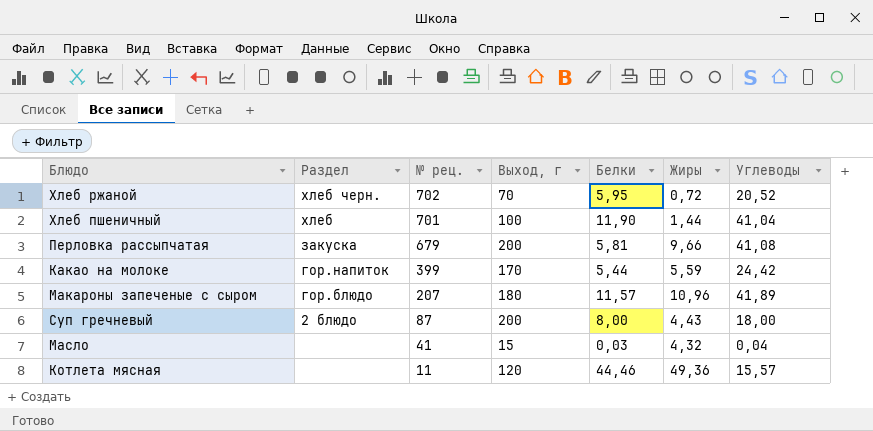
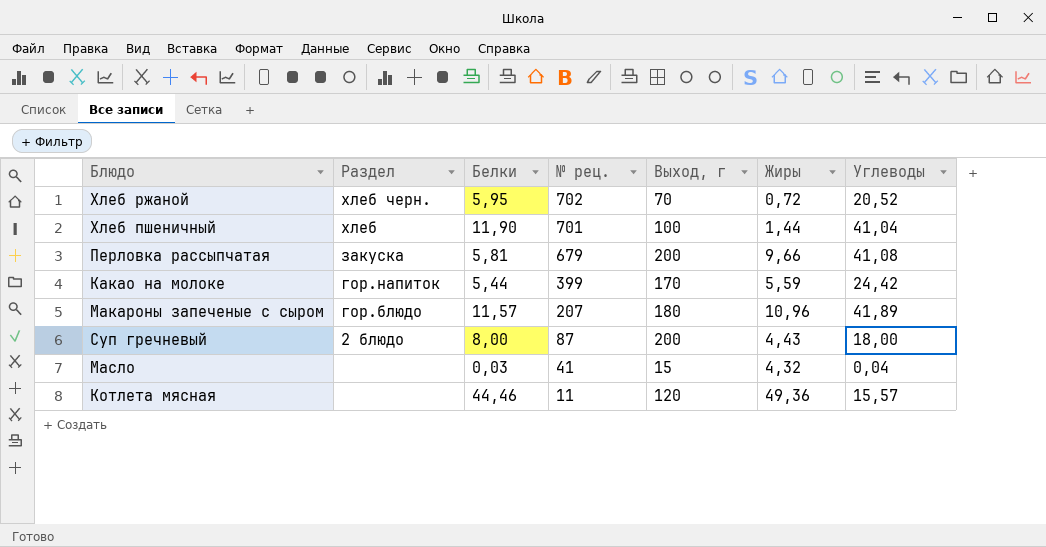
column Белки | position: 5 -> 3

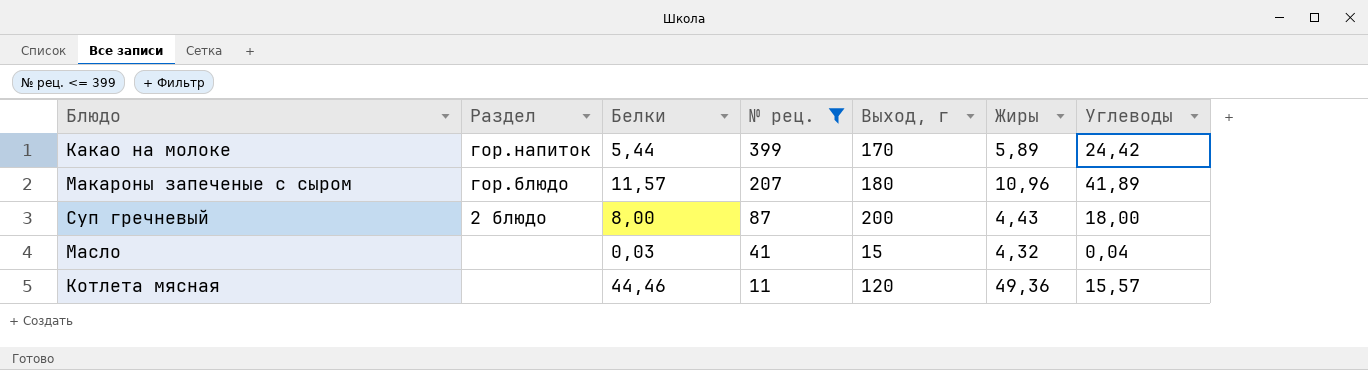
filter: none -> № рец. <= 399
Какао на молоке | Жиры: 5,59 -> 5,89

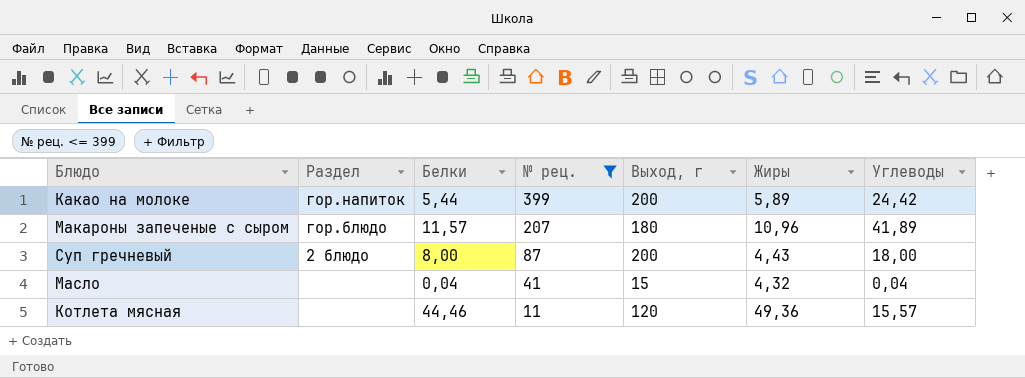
Какао на молоке | Выход, г: 170 -> 200
Масло | Белки: 0,03 -> 0,04

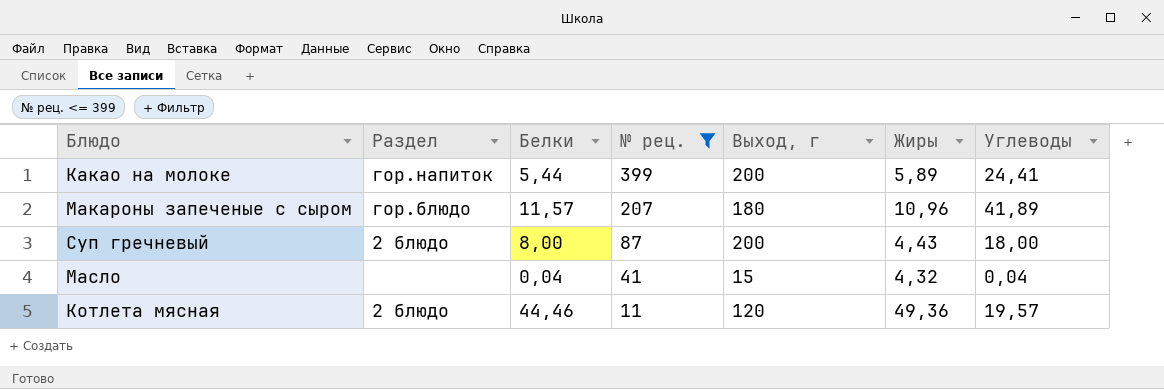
Какао на молоке | Углеводы: 24,42 -> 24,41
Котлета мясная | Раздел: none -> 2 блюдо
Котлета мясная | Углеводы: 15,57 -> 19,57

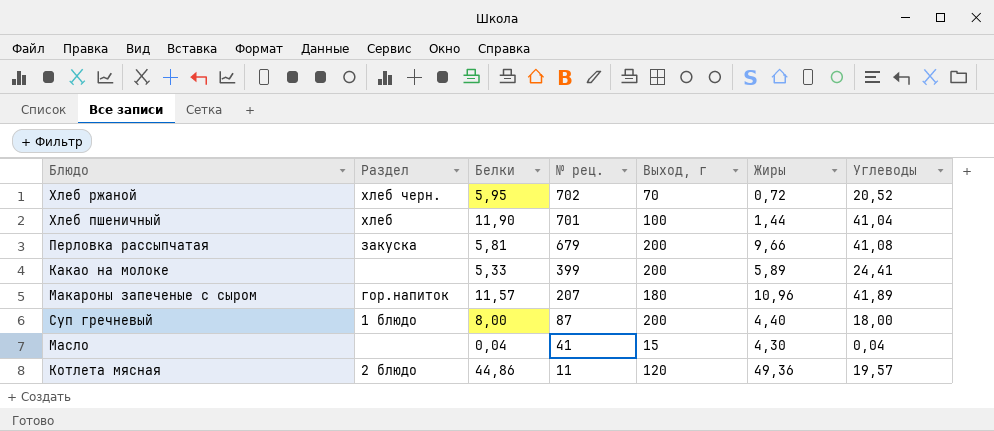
filter: № рец. <= 399 -> none
Какао на молоке | Раздел: гор.напиток -> none
Какао на молоке | Белки: 5,44 -> 5,33
Макароны запеченые с сыром | Раздел: гор.блюдо -> гор.напиток
Суп гречневый | Раздел: 2 блюдо -> 1 блюдо
Суп гречневый | Жиры: 4,43 -> 4,40
Масло | Жиры: 4,32 -> 4,30
Котлета мясная | Белки: 44,46 -> 44,86

